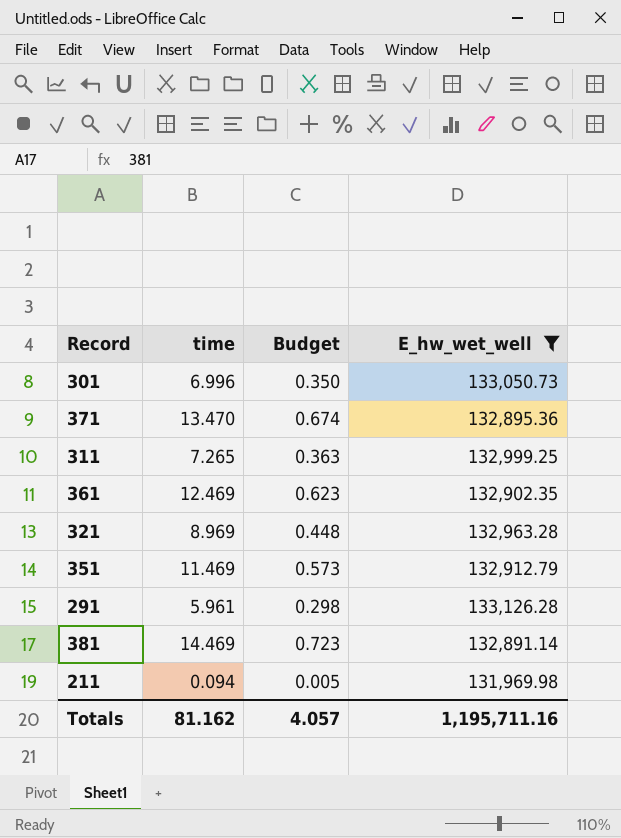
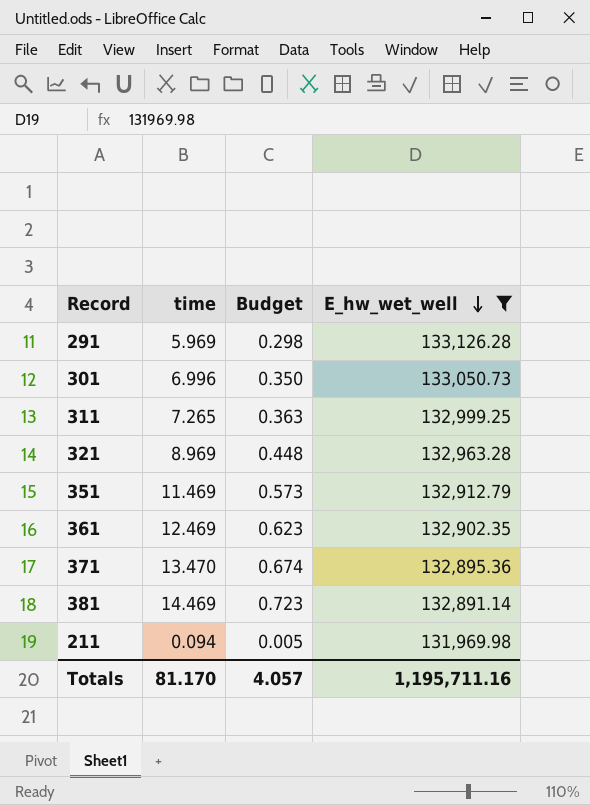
row order: none -> E_hw_wet_well descending
291 | time: 5.961 -> 5.969
Totals | time: 81.162 -> 81.170

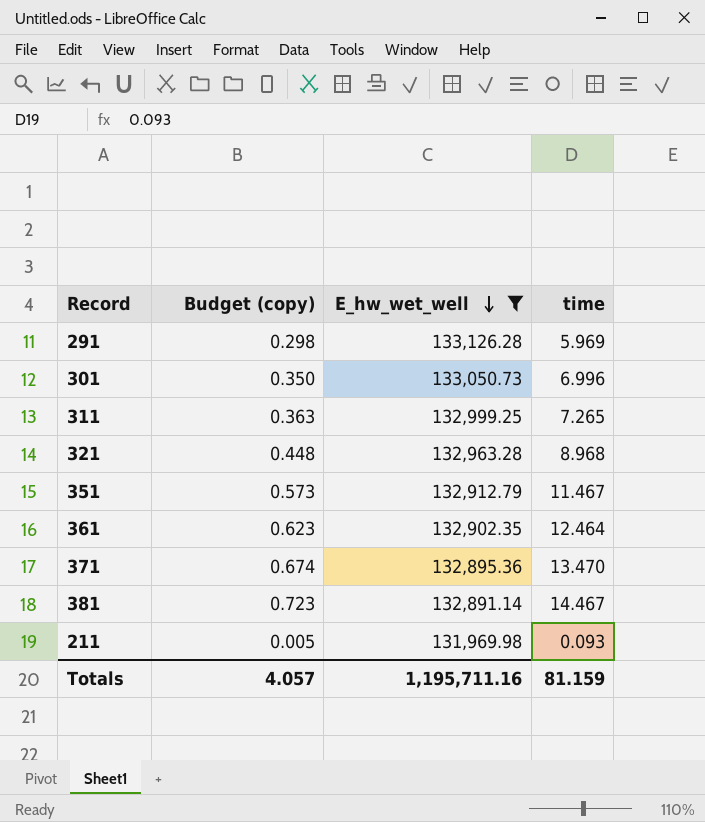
column name: Budget -> Budget (copy)
column time | position: 2 -> 4
321 | time: 8.969 -> 8.968
351 | time: 11.469 -> 11.467
361 | time: 12.469 -> 12.464
381 | time: 14.469 -> 14.467
211 | time: 0.094 -> 0.093
Totals | time: 81.170 -> 81.159

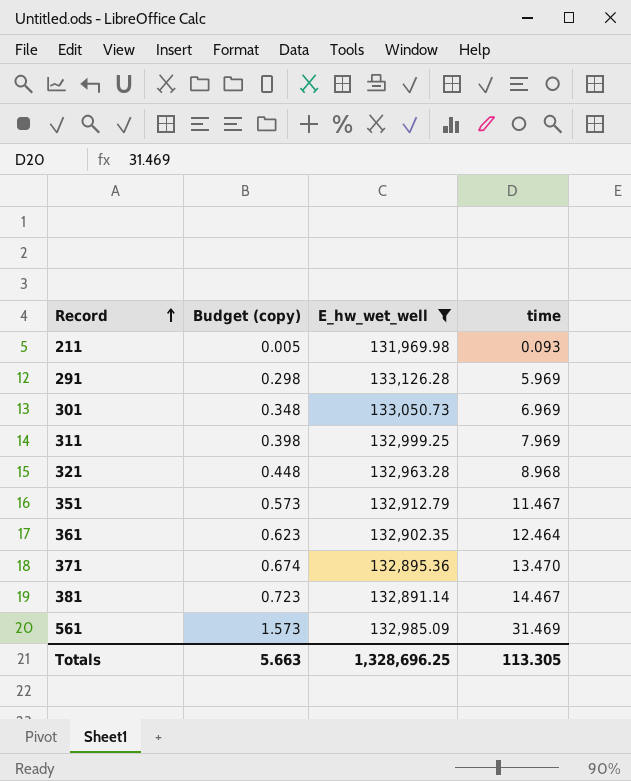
row order: E_hw_wet_well descending -> Record ascending
301 | Budget (copy): 0.350 -> 0.348
301 | time: 6.996 -> 6.969
311 | Budget (copy): 0.363 -> 0.398
311 | time: 7.265 -> 7.969
row 561: none -> 1.573 | 132,985.09 | 31.469
Totals | Budget (copy): 4.057 -> 5.663
Totals | E_hw_wet_well: 1,195,711.16 -> 1,328,696.25
Totals | time: 81.159 -> 113.305

